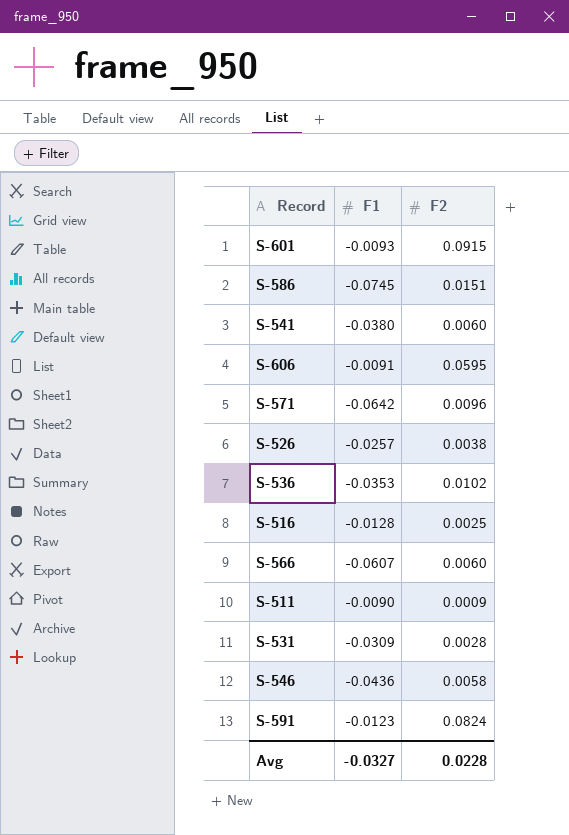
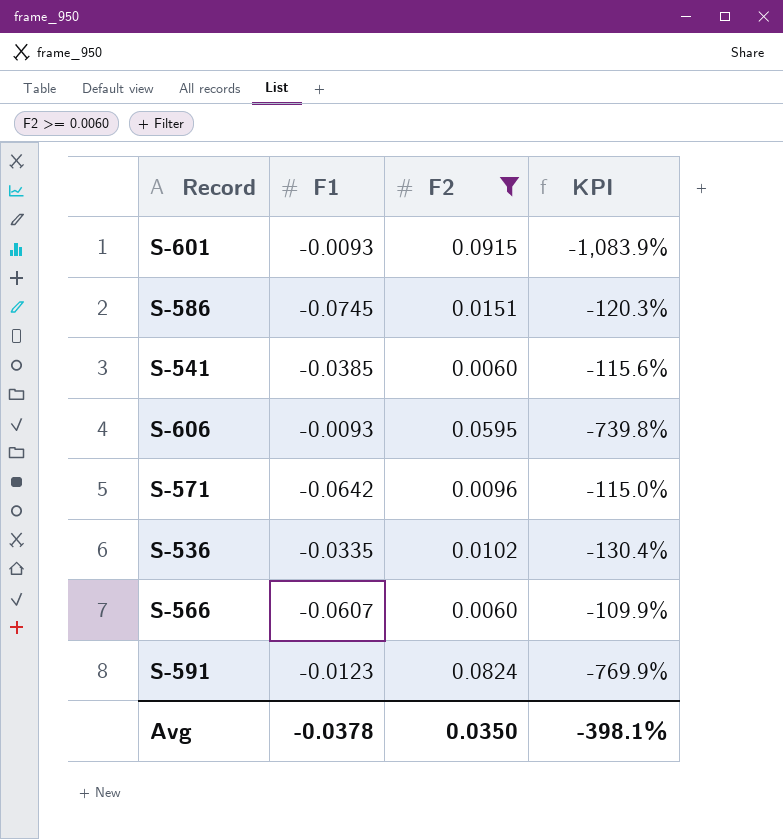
filter: none -> F2 >= 0.0060
column KPI | formula: none -> ([F2] - [F1]) / [F1]
S-541 | F1: -0.0380 -> -0.0385
S-606 | F1: -0.0091 -> -0.0093
S-536 | F1: -0.0353 -> -0.0335
Avg | F1: -0.0327 -> -0.0378
Avg | F2: 0.0228 -> 0.0350

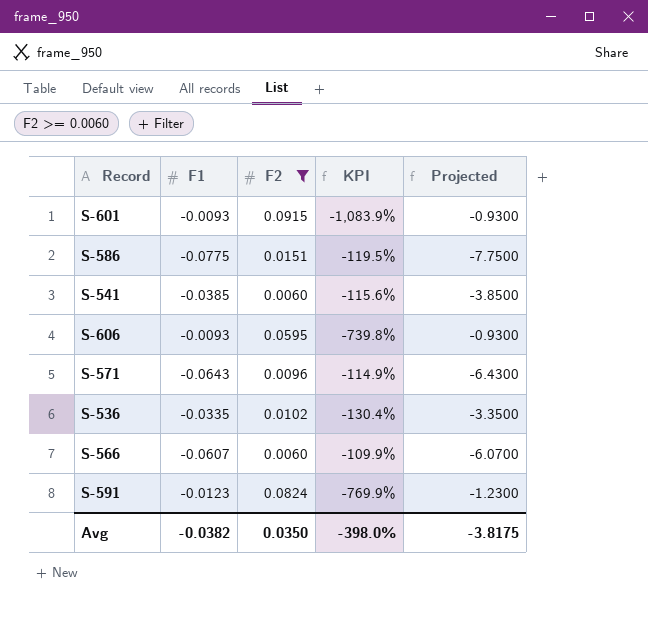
column Projected | formula: none -> [F1] * 100
S-586 | F1: -0.0745 -> -0.0775
S-586 | KPI: -120.3% -> -119.5%
S-571 | F1: -0.0642 -> -0.0643
S-571 | KPI: -115.0% -> -114.9%
Avg | F1: -0.0378 -> -0.0382
Avg | KPI: -398.1% -> -398.0%

